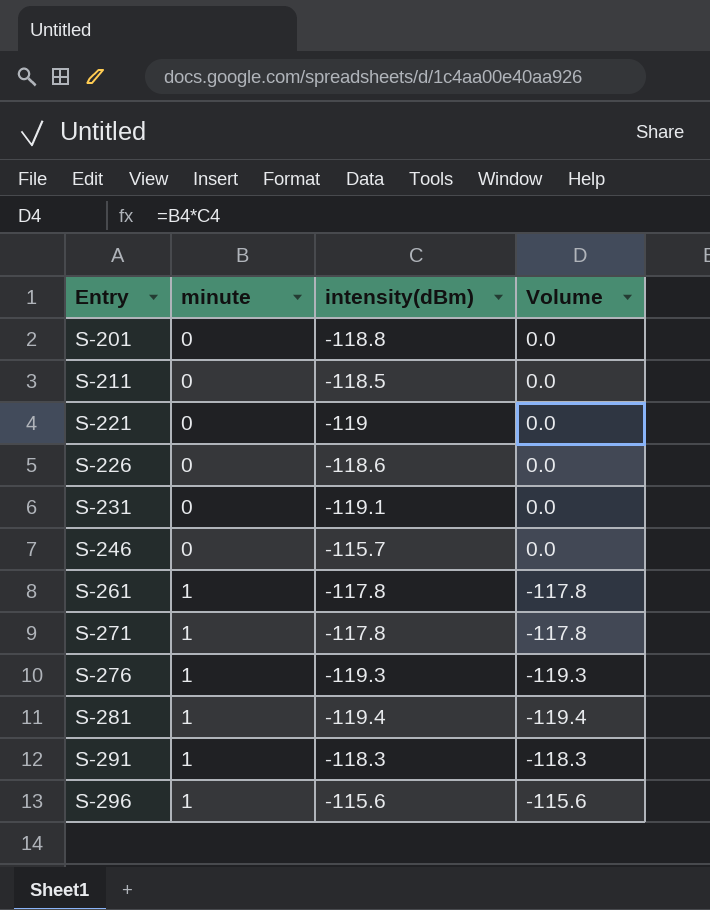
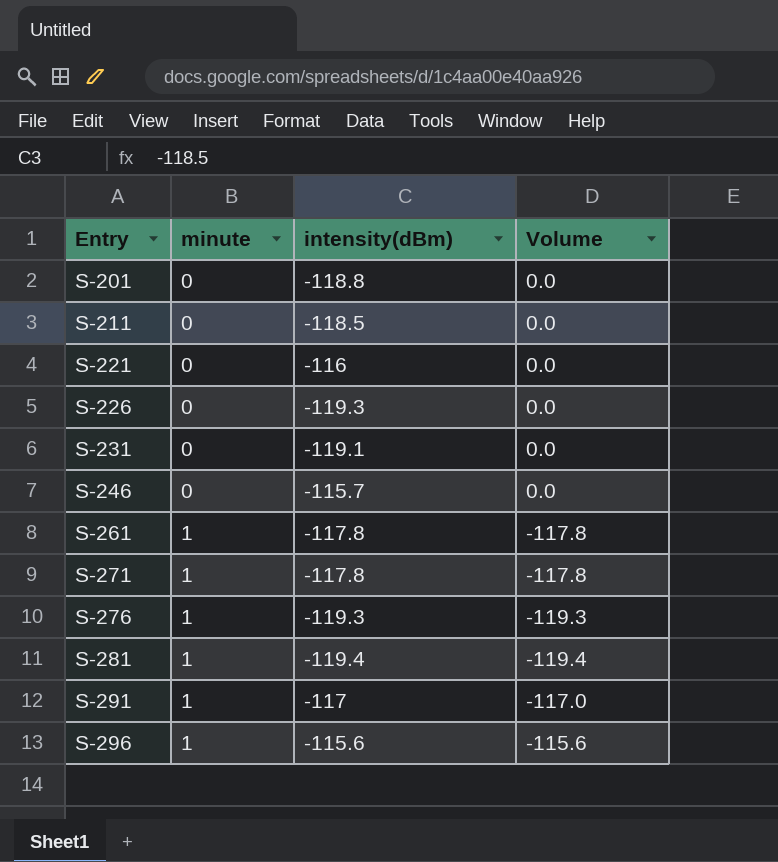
S-221 | intensity(dBm): -119 -> -116
S-226 | intensity(dBm): -118.6 -> -119.3
S-291 | intensity(dBm): -118.3 -> -117
S-291 | Volume: -118.3 -> -117.0

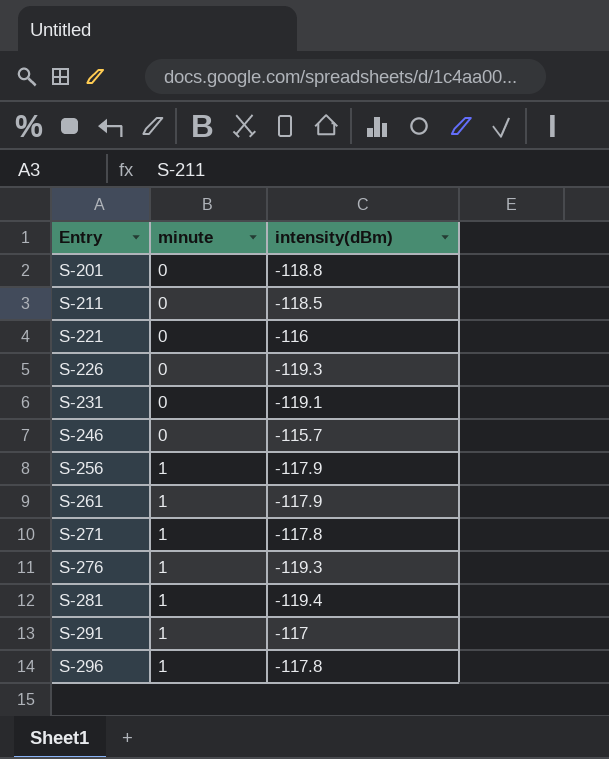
column Volume | formula: [minute] * [intensity(dBm)] -> none
row S-256: none -> 1 | -117.9
S-261 | intensity(dBm): -117.8 -> -117.9
S-296 | intensity(dBm): -115.6 -> -117.8

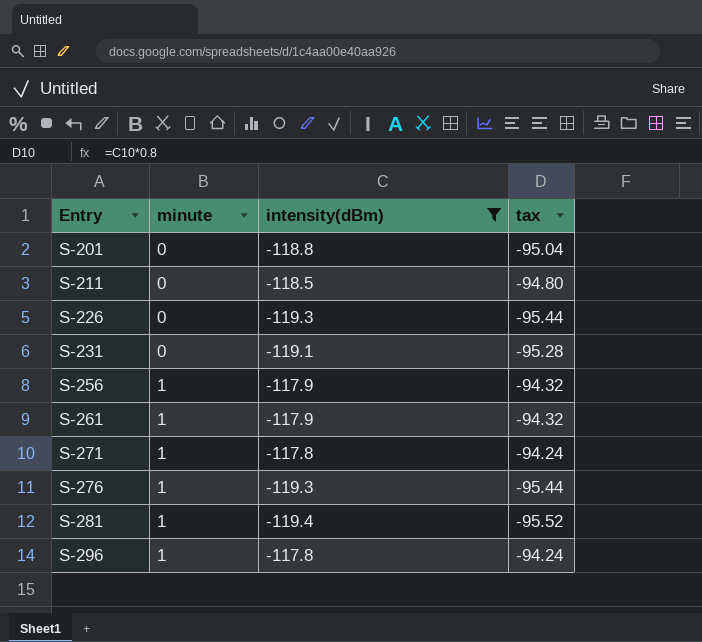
filter: none -> intensity(dBm) <= -117.8
column tax | formula: none -> [intensity(dBm)] * 0.8

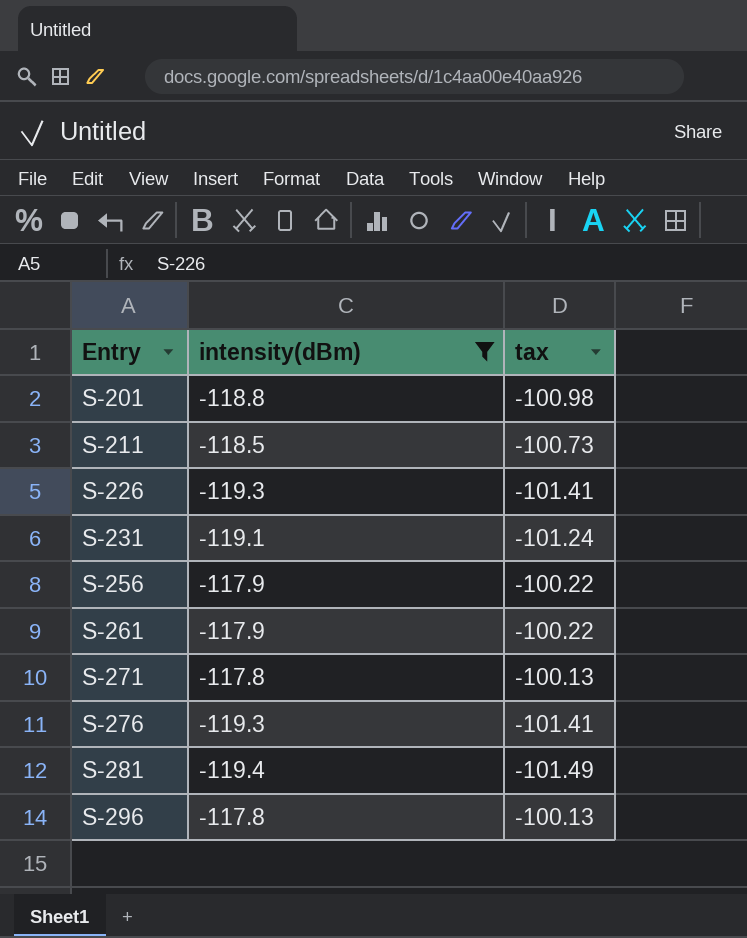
column minute | position: 2 -> none
column tax | formula: [intensity(dBm)] * 0.8 -> [intensity(dBm)] * 0.85

